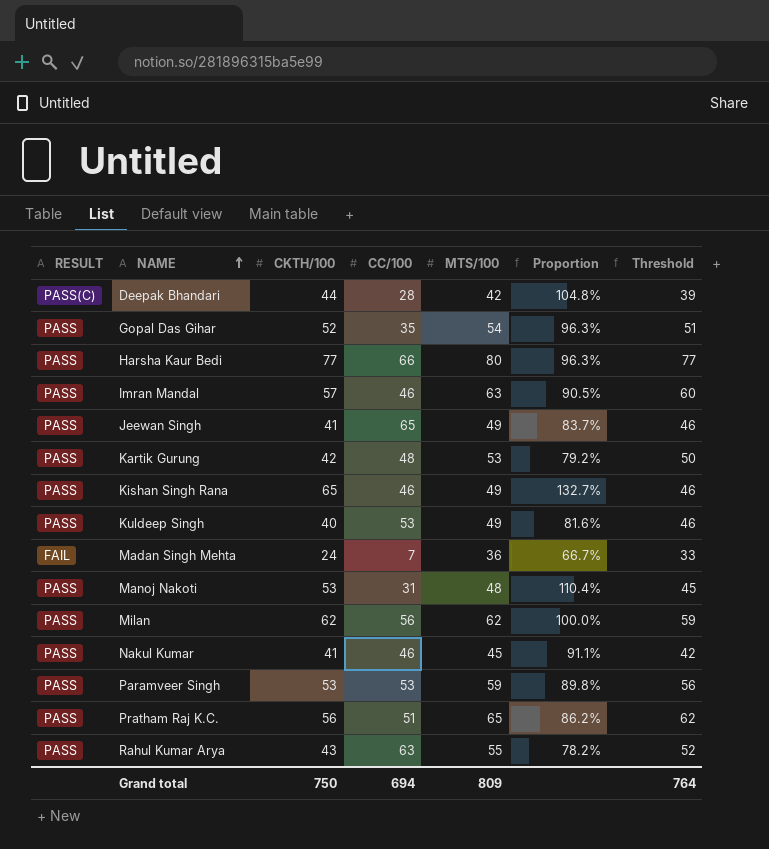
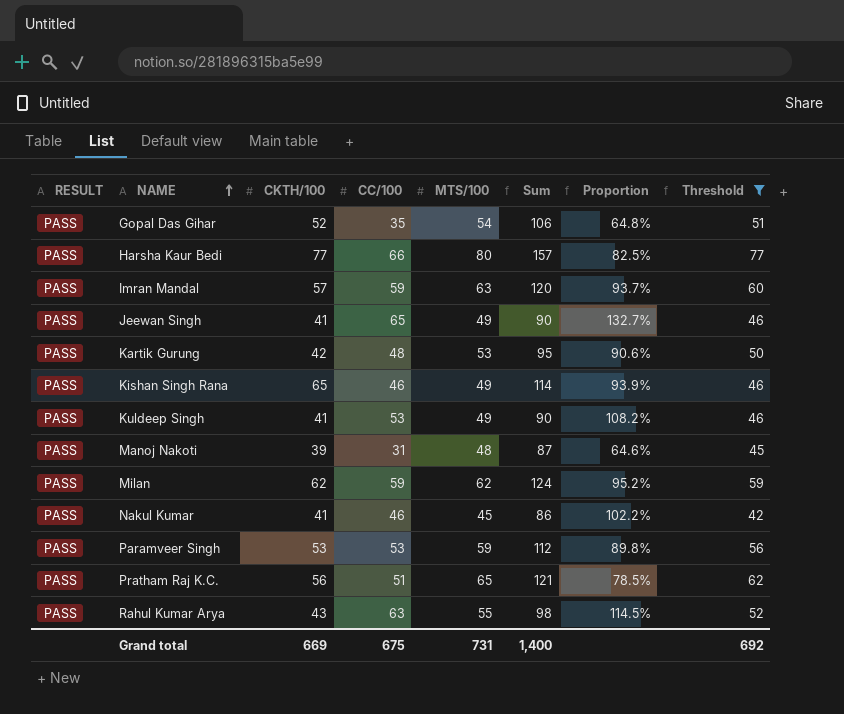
filter: none -> Threshold >= 42
column Sum | formula: none -> [CKTH/100] + [MTS/100]
column Proportion | formula: [CKTH/100] / [MTS/100] -> [CC/100] / [MTS/100]
Imran Mandal | CC/100: 46 -> 59
Kuldeep Singh | CKTH/100: 40 -> 41
Manoj Nakoti | CKTH/100: 53 -> 39
Milan | CC/100: 56 -> 59
Grand total | CKTH/100: 750 -> 669
Grand total | CC/100: 694 -> 675
Grand total | MTS/100: 809 -> 731
Grand total | Threshold: 764 -> 692

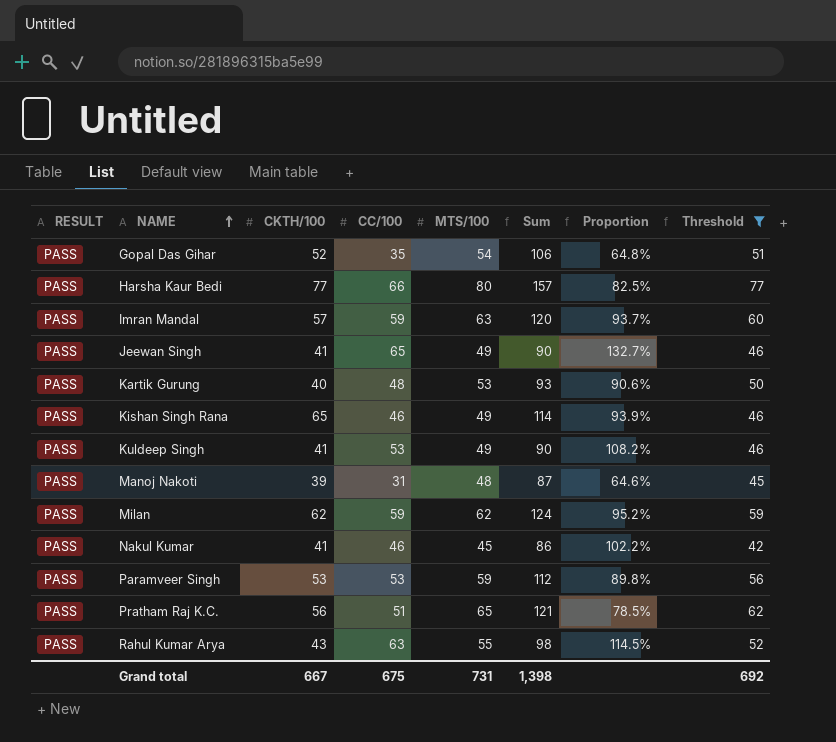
Kartik Gurung | CKTH/100: 42 -> 40
Kartik Gurung | Sum: 95 -> 93
Grand total | CKTH/100: 669 -> 667
Grand total | Sum: 1,400 -> 1,398

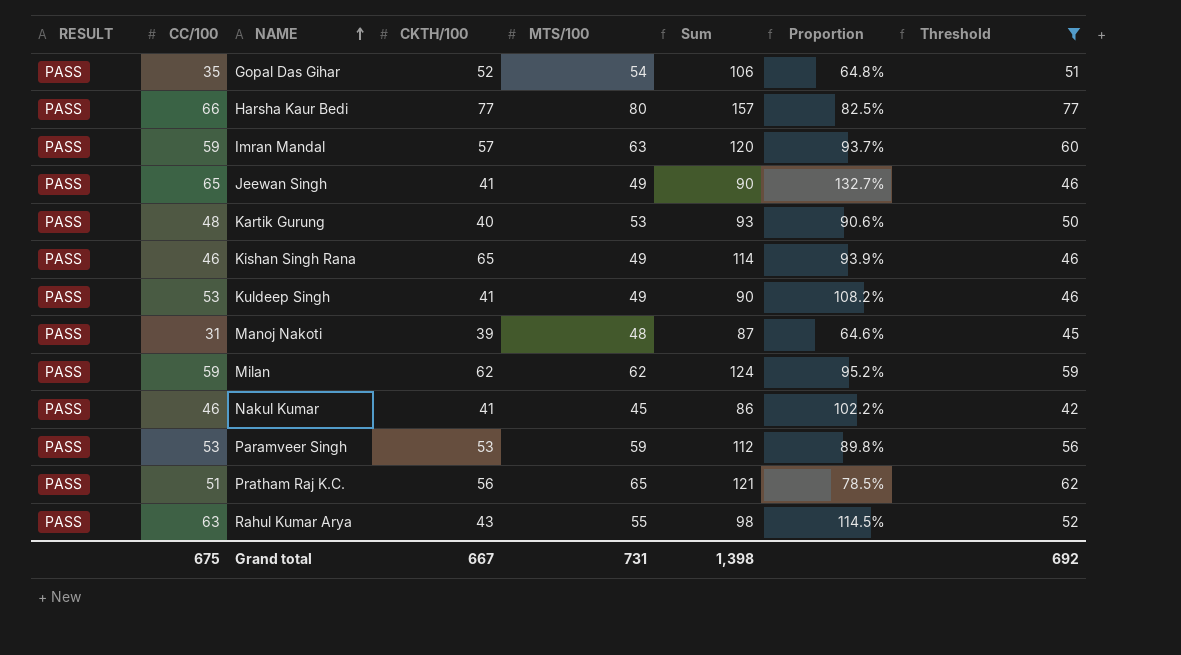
column CC/100 | position: 4 -> 2

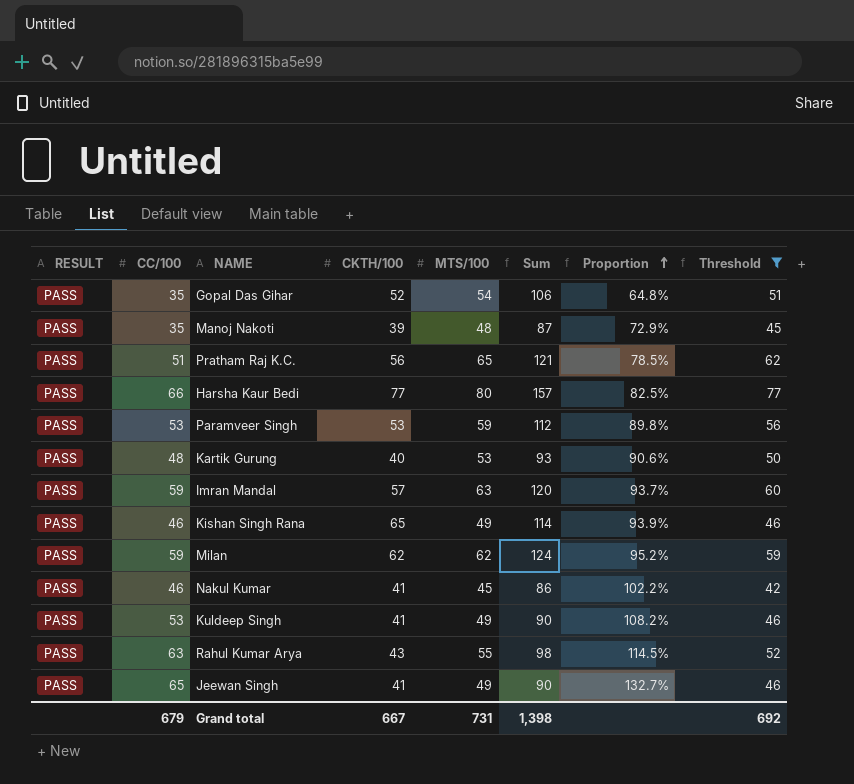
row order: NAME ascending -> Proportion ascending
Manoj Nakoti | CC/100: 31 -> 35
Manoj Nakoti | Proportion: 64.6% -> 72.9%
Grand total | CC/100: 675 -> 679

